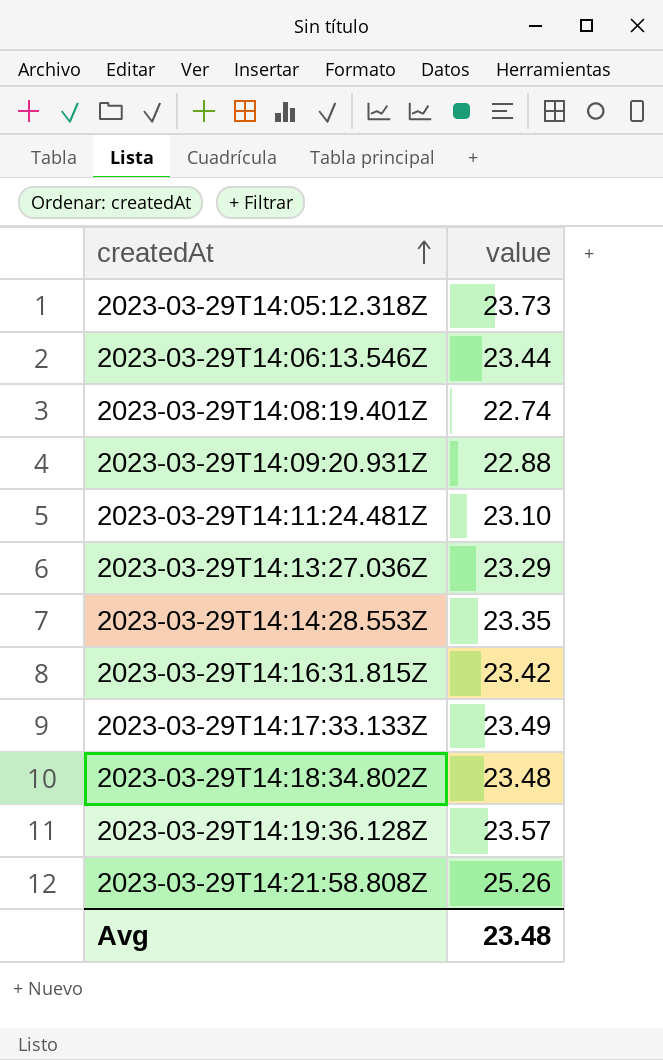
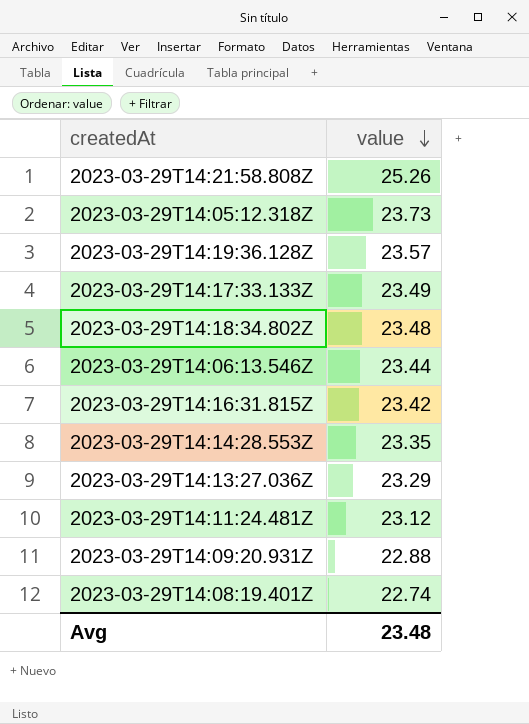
row order: createdAt ascending -> value descending
2023-03-29T14:11:24.481Z | value: 23.10 -> 23.12

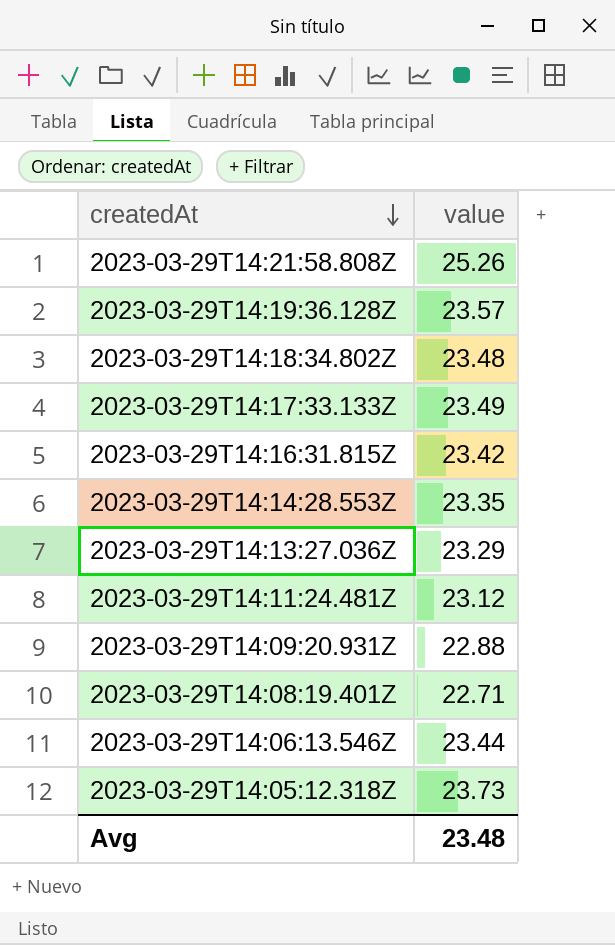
row order: value descending -> createdAt descending
2023-03-29T14:08:19.401Z | value: 22.74 -> 22.71

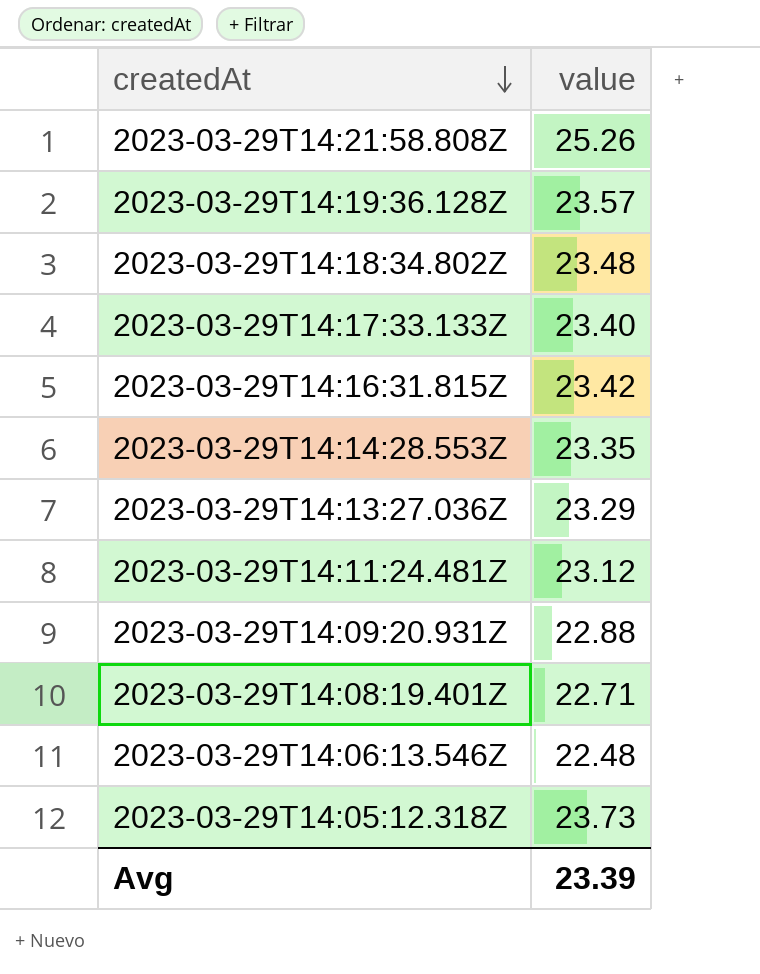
2023-03-29T14:17:33.133Z | value: 23.49 -> 23.40
2023-03-29T14:06:13.546Z | value: 23.44 -> 22.48
Avg | value: 23.48 -> 23.39

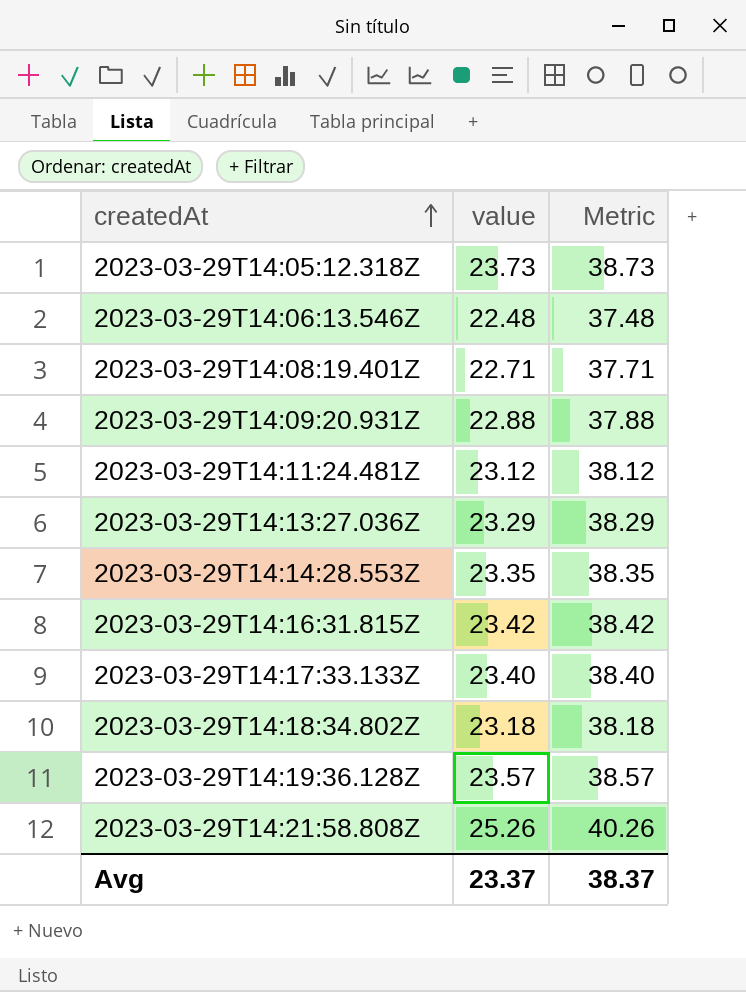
row order: createdAt descending -> createdAt ascending
column Metric | formula: none -> [value] + 15
2023-03-29T14:18:34.802Z | value: 23.48 -> 23.18
Avg | value: 23.39 -> 23.37

